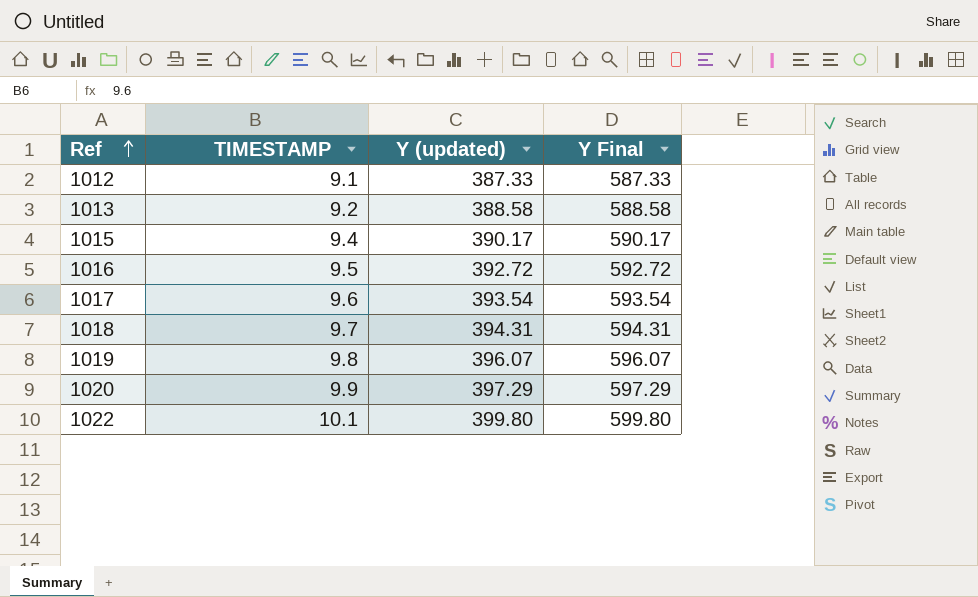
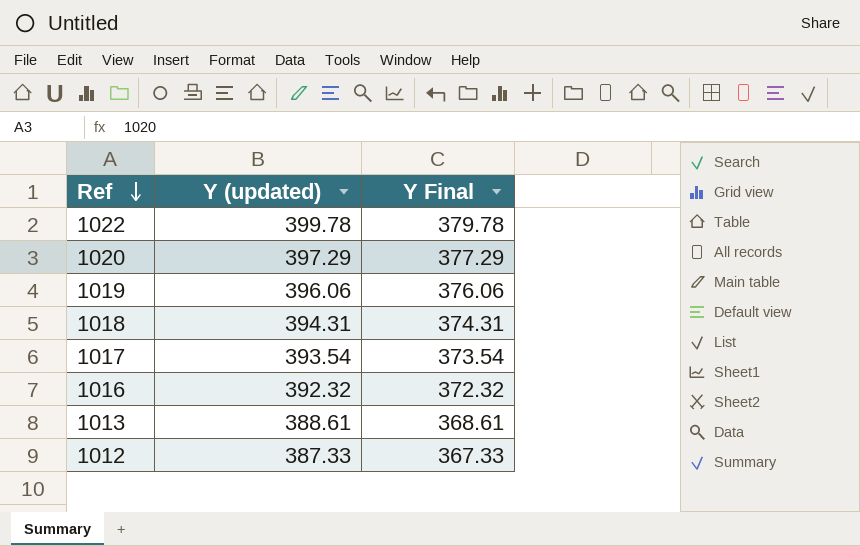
row order: Ref ascending -> Ref descending
column TIMESTAMP | position: 2 -> none
column Y Final | formula: [Y (updated)] + 200 -> [Y (updated)] - 20
row 1015: 9.4 | 390.17 | 590.17 -> none
1022 | Y (updated): 399.80 -> 399.78
1019 | Y (updated): 396.07 -> 396.06
1016 | Y (updated): 392.72 -> 392.32
1013 | Y (updated): 388.58 -> 388.61

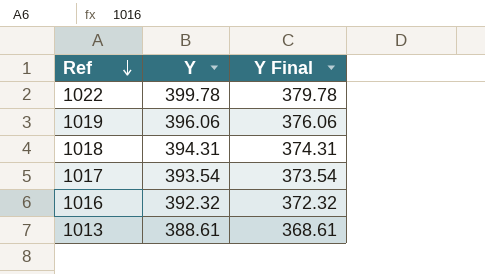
column name: Y (updated) -> Y
row 1020: 397.29 | 377.29 -> none
row 1012: 387.33 | 367.33 -> none

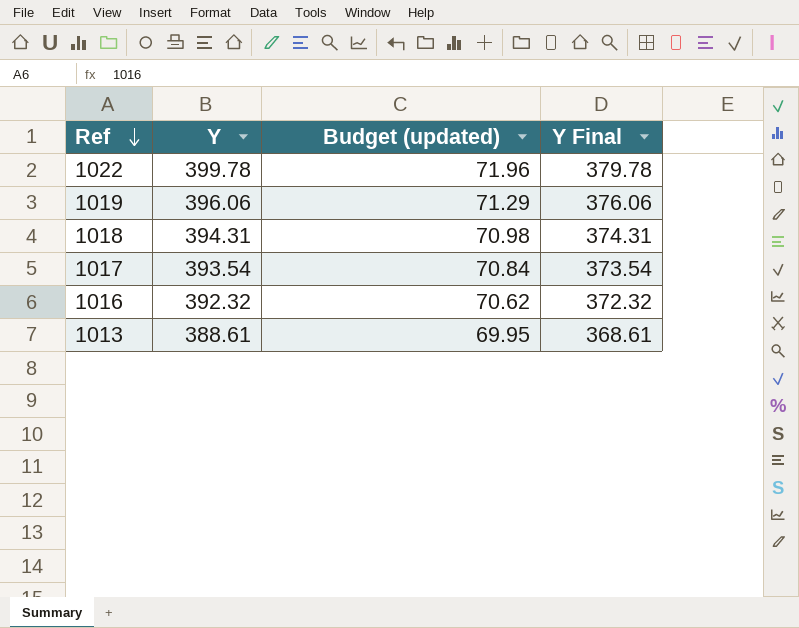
column Budget (updated) | formula: none -> [Y] * 0.18

